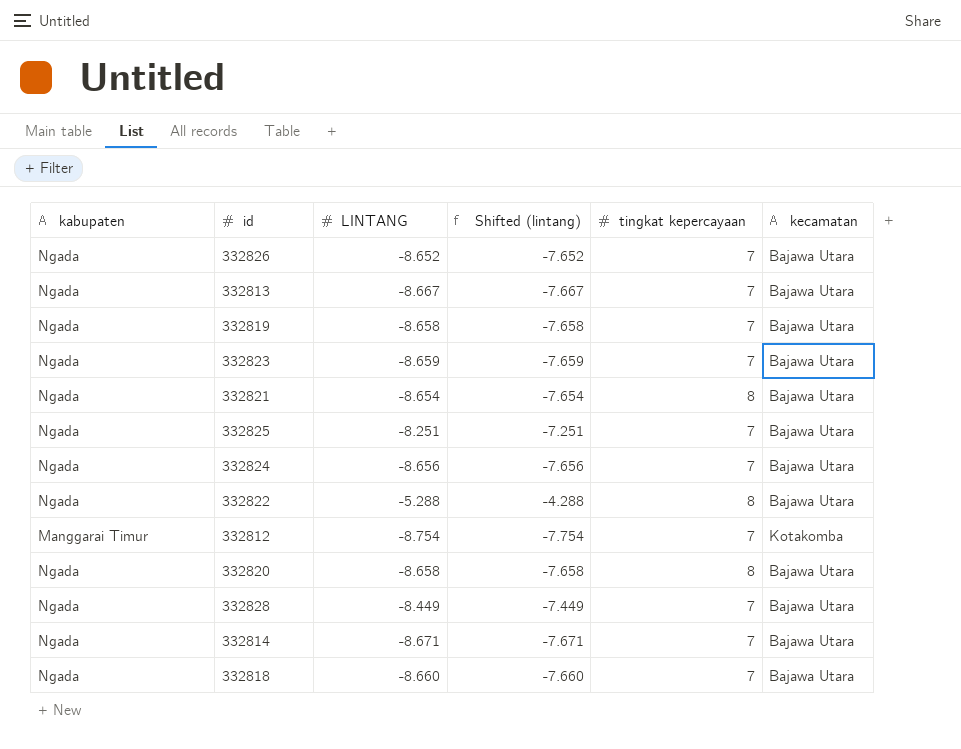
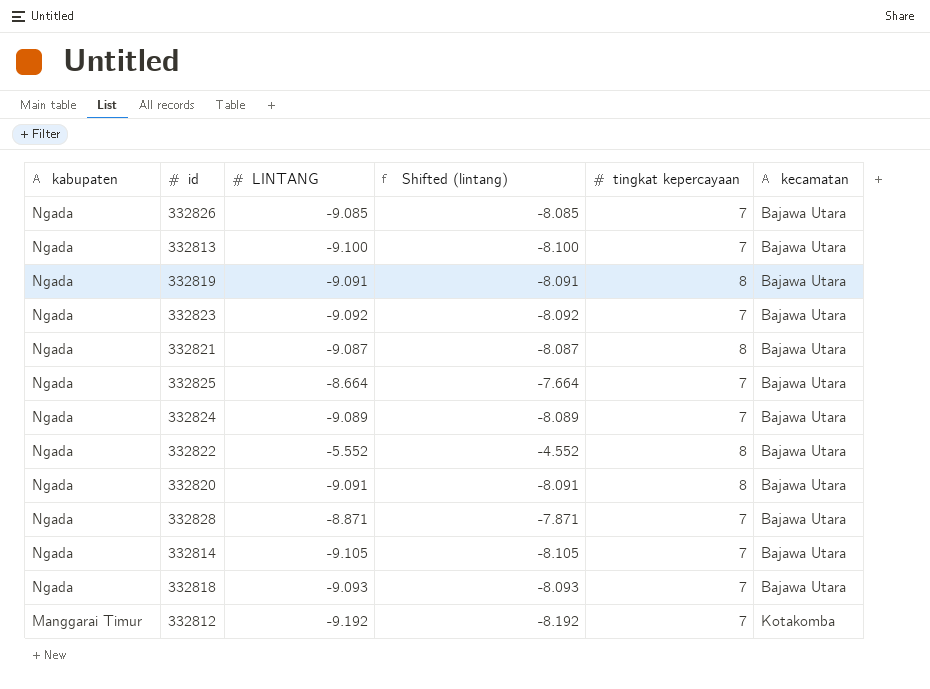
row order: none -> kabupaten descending
332826 | LINTANG: -8.652 -> -9.085
332826 | Shifted (lintang): -7.652 -> -8.085
332813 | LINTANG: -8.667 -> -9.100
332813 | Shifted (lintang): -7.667 -> -8.100
332819 | LINTANG: -8.658 -> -9.091
332819 | Shifted (lintang): -7.658 -> -8.091
332819 | tingkat kepercayaan: 7 -> 8
332823 | LINTANG: -8.659 -> -9.092
332823 | Shifted (lintang): -7.659 -> -8.092
332821 | LINTANG: -8.654 -> -9.087
332821 | Shifted (lintang): -7.654 -> -8.087
332825 | LINTANG: -8.251 -> -8.664
332825 | Shifted (lintang): -7.251 -> -7.664
332824 | LINTANG: -8.656 -> -9.089
332824 | Shifted (lintang): -7.656 -> -8.089
332822 | LINTANG: -5.288 -> -5.552
332822 | Shifted (lintang): -4.288 -> -4.552
332820 | LINTANG: -8.658 -> -9.091
332820 | Shifted (lintang): -7.658 -> -8.091
332828 | LINTANG: -8.449 -> -8.871
332828 | Shifted (lintang): -7.449 -> -7.871
332814 | LINTANG: -8.671 -> -9.105
332814 | Shifted (lintang): -7.671 -> -8.105
332818 | LINTANG: -8.660 -> -9.093
332818 | Shifted (lintang): -7.660 -> -8.093
332812 | LINTANG: -8.754 -> -9.192
332812 | Shifted (lintang): -7.754 -> -8.192

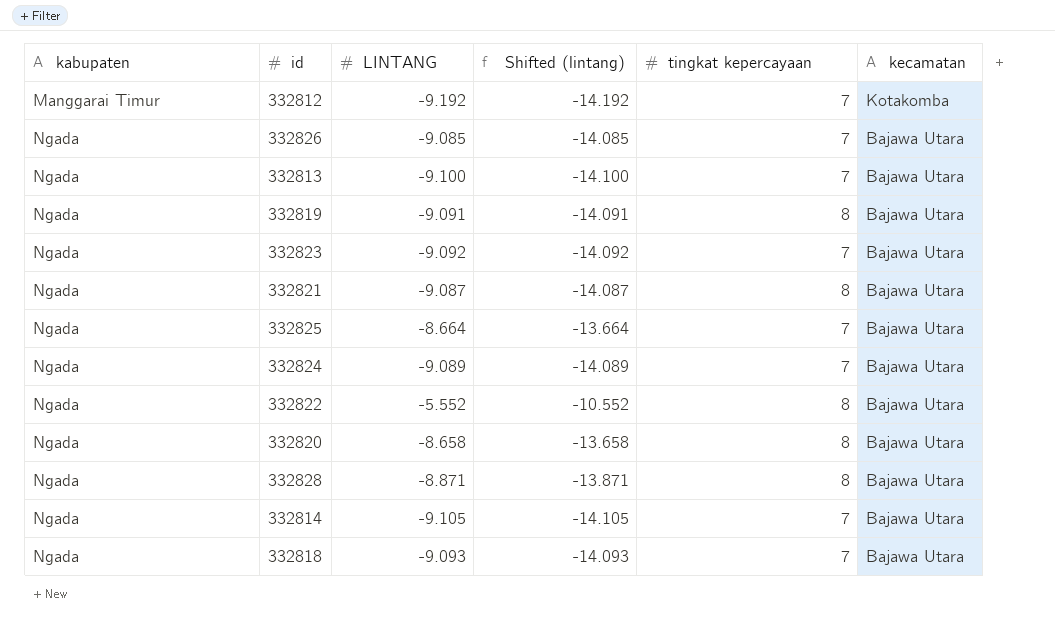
row order: kabupaten descending -> kabupaten ascending
column Shifted (lintang) | formula: [LINTANG] + 1 -> [LINTANG] - 5
332820 | LINTANG: -9.091 -> -8.658
332828 | tingkat kepercayaan: 7 -> 8

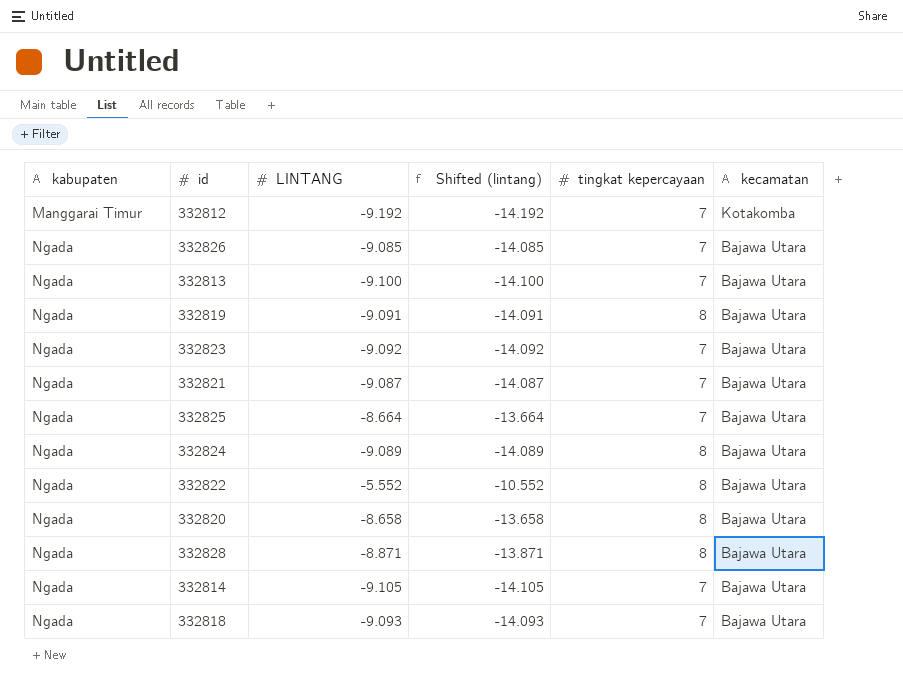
332821 | tingkat kepercayaan: 8 -> 7
332824 | tingkat kepercayaan: 7 -> 8

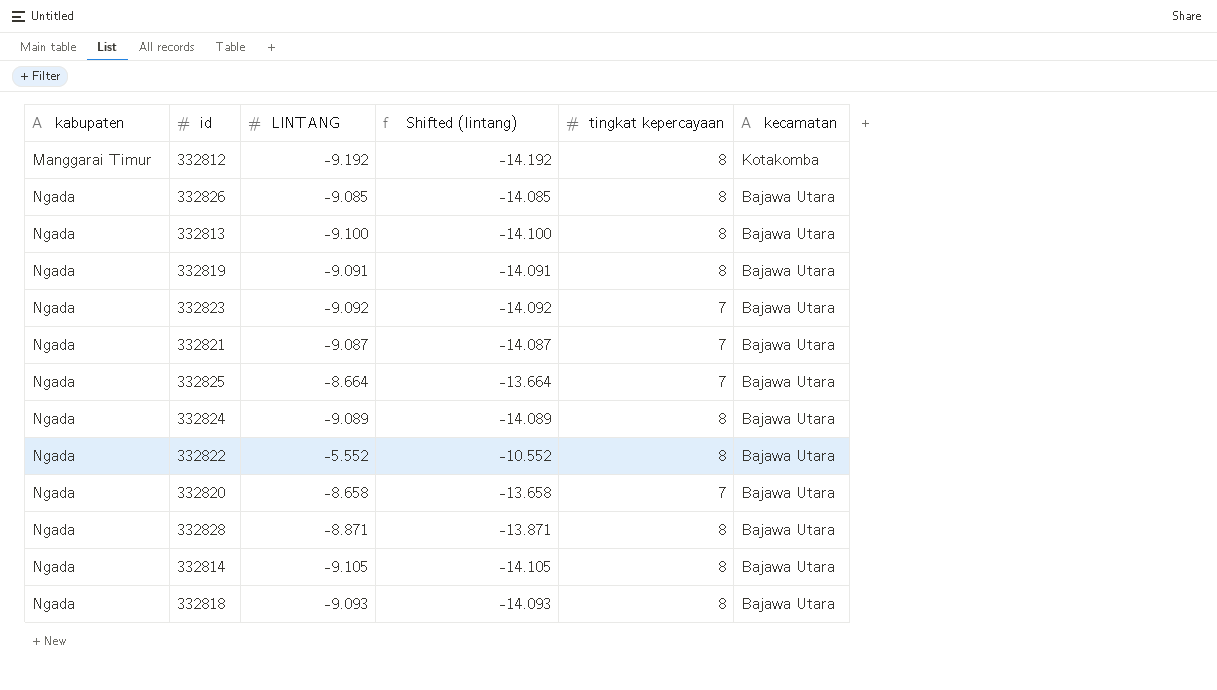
332812 | tingkat kepercayaan: 7 -> 8
332826 | tingkat kepercayaan: 7 -> 8
332813 | tingkat kepercayaan: 7 -> 8
332820 | tingkat kepercayaan: 8 -> 7
332814 | tingkat kepercayaan: 7 -> 8
332818 | tingkat kepercayaan: 7 -> 8

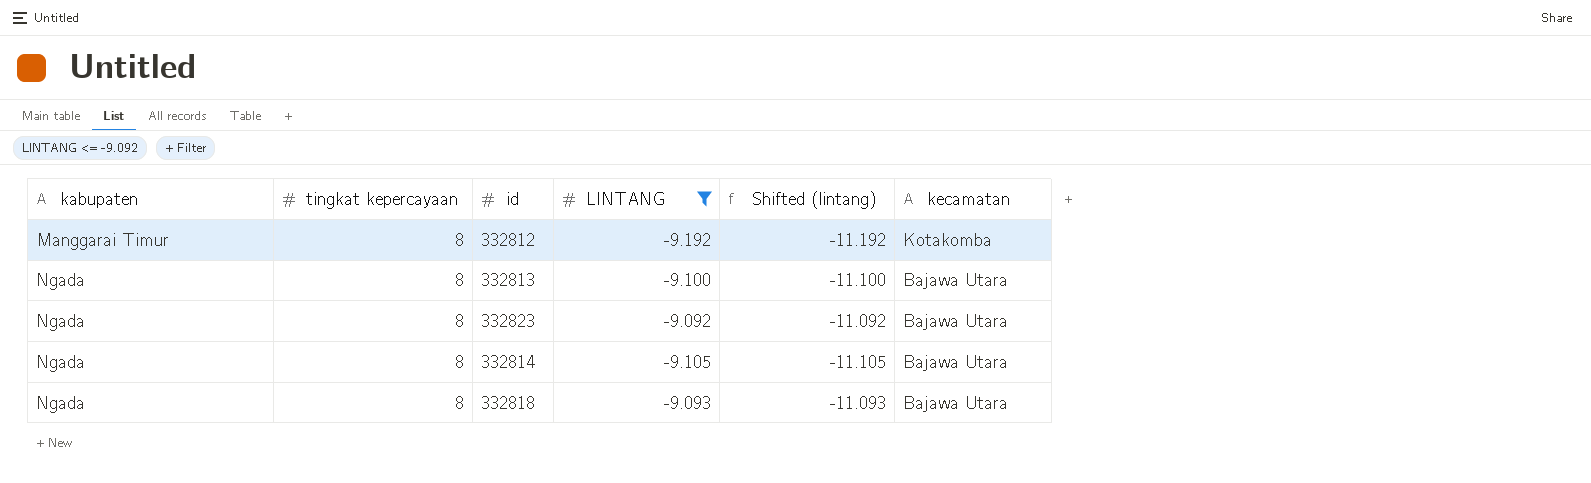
filter: none -> LINTANG <= -9.092
column tingkat kepercayaan | position: 5 -> 2
column Shifted (lintang) | formula: [LINTANG] - 5 -> [LINTANG] - 2
332823 | tingkat kepercayaan: 7 -> 8

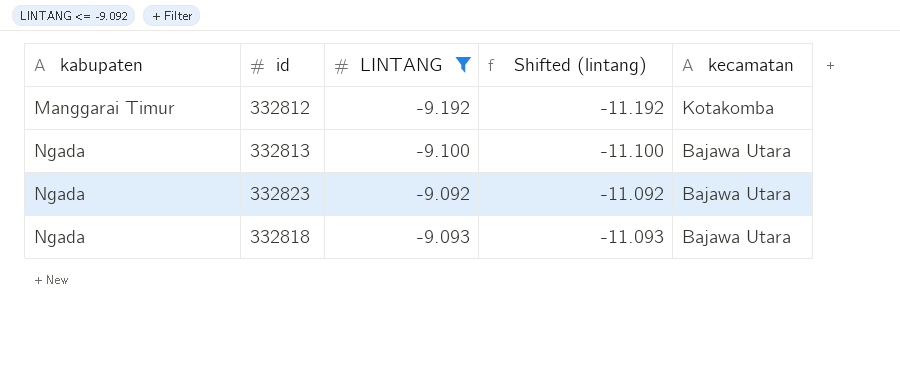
column tingkat kepercayaan | position: 2 -> none
row 332814: Ngada | 8 | -9.105 | -11.105 | Bajawa Utara -> none

